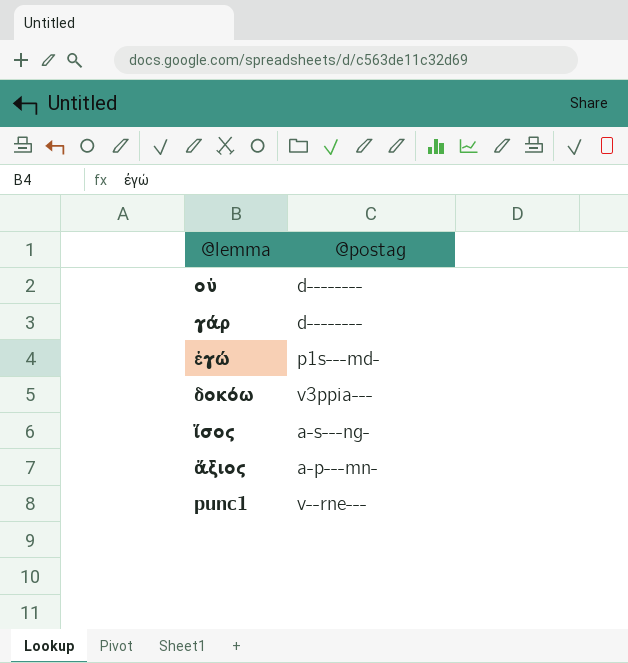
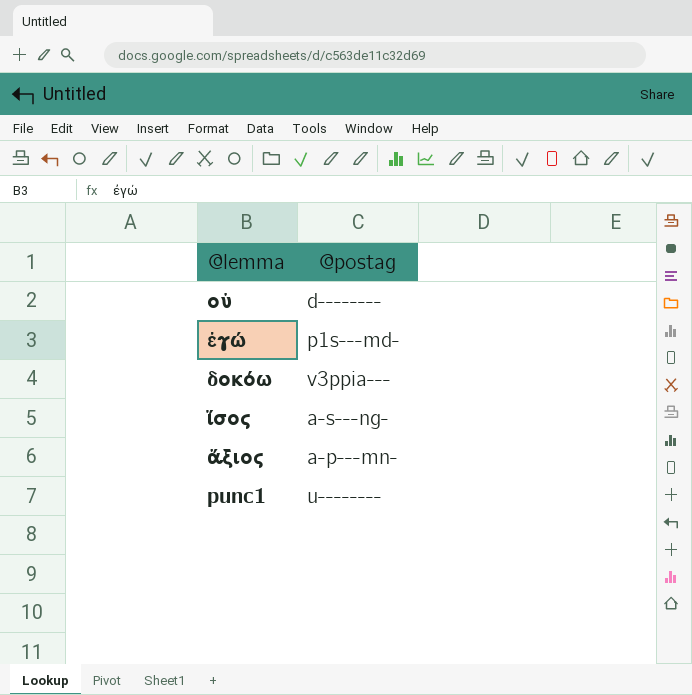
row γάρ: d-------- -> none
punc1 | @postag: v--rne--- -> u--------

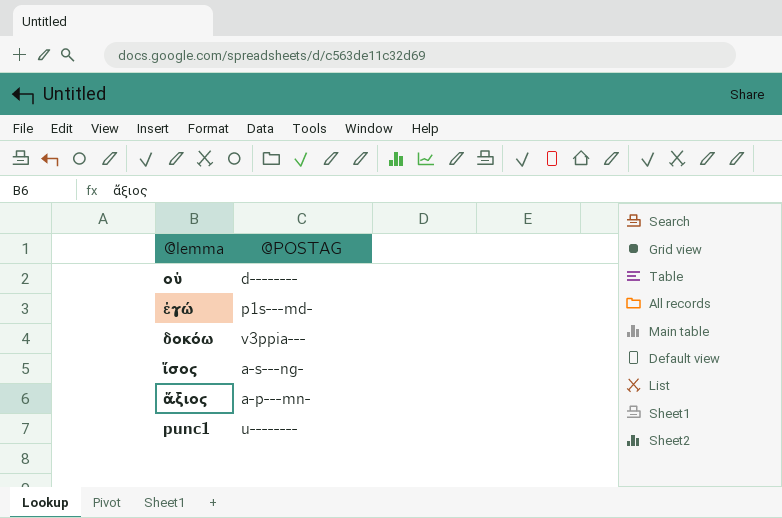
column name: @postag -> @POSTAG

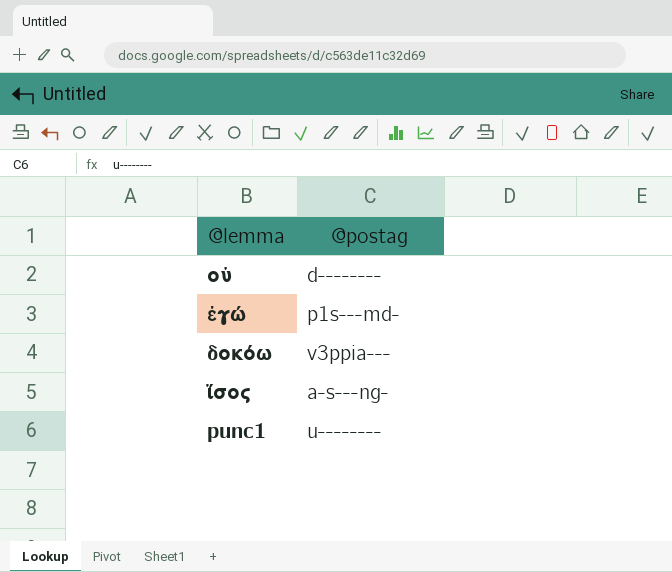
column name: @POSTAG -> @postag
row ἄξιος: a-p---mn- -> none

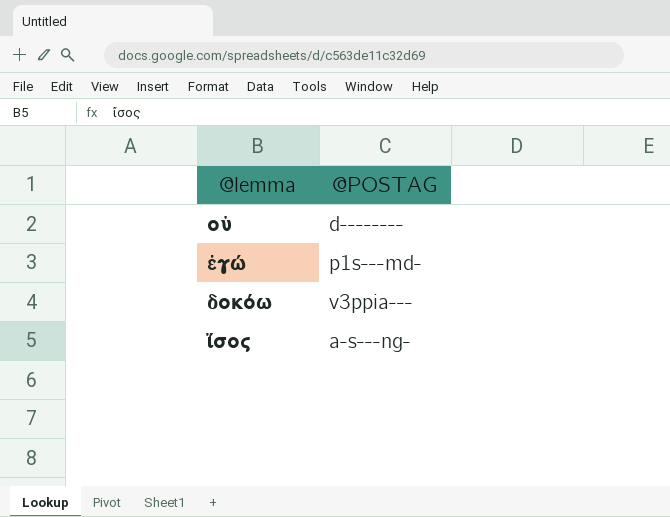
column name: @postag -> @POSTAG
row punc1: u-------- -> none

